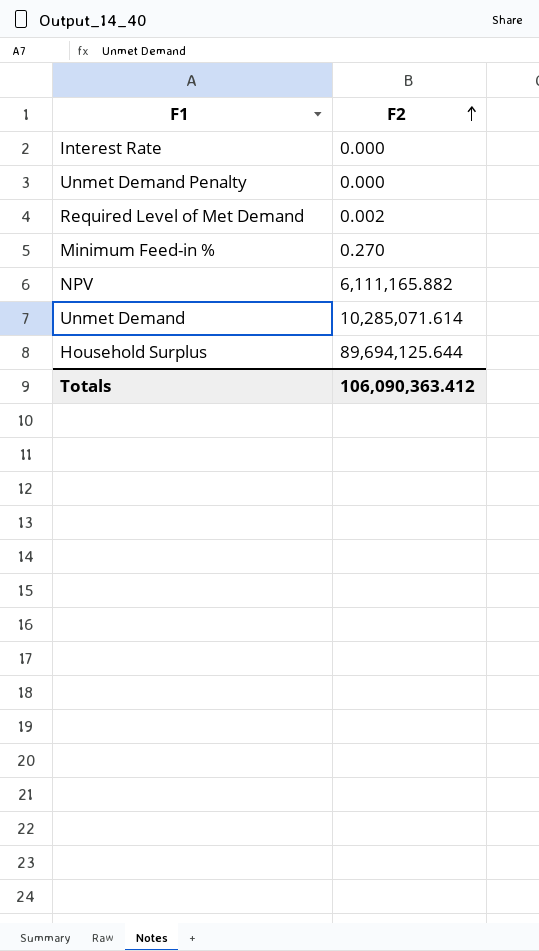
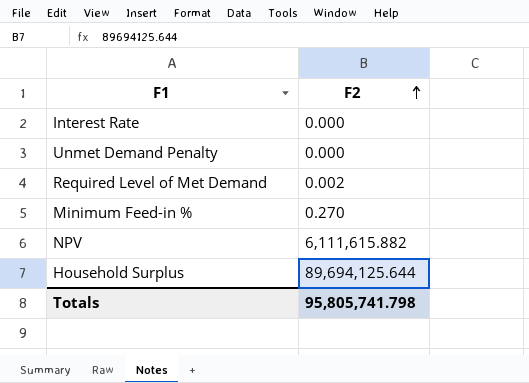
row Unmet Demand: 10,285,071.614 -> none
NPV | F2: 6,111,165.882 -> 6,111,615.882
Totals | F2: 106,090,363.412 -> 95,805,741.798

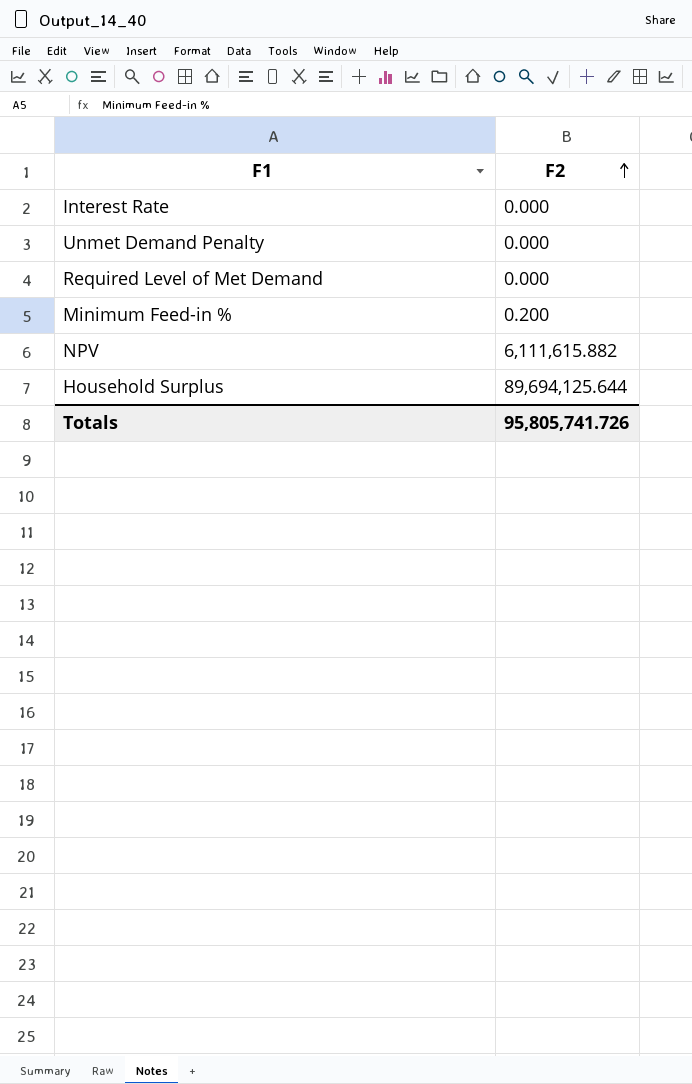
Required Level of Met Demand | F2: 0.002 -> 0.000
Minimum Feed-in % | F2: 0.270 -> 0.200
Totals | F2: 95,805,741.798 -> 95,805,741.726

